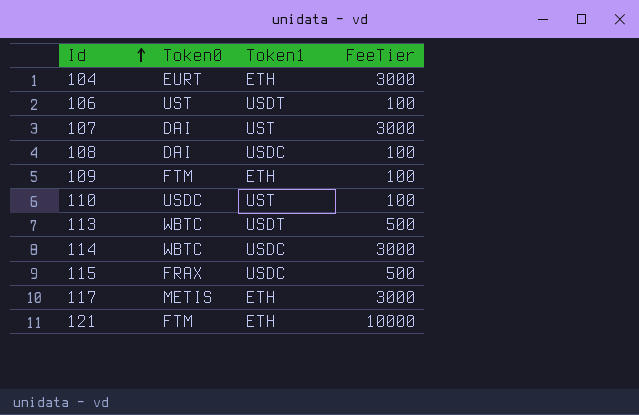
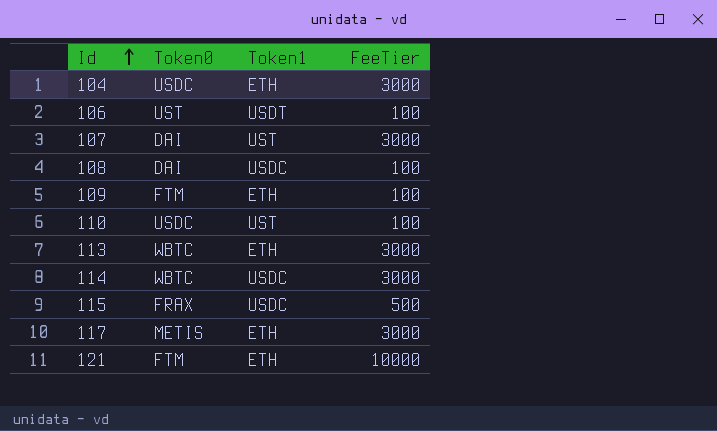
104 | Token0: EURT -> USDC
113 | Token1: USDT -> ETH
113 | FeeTier: 500 -> 3000

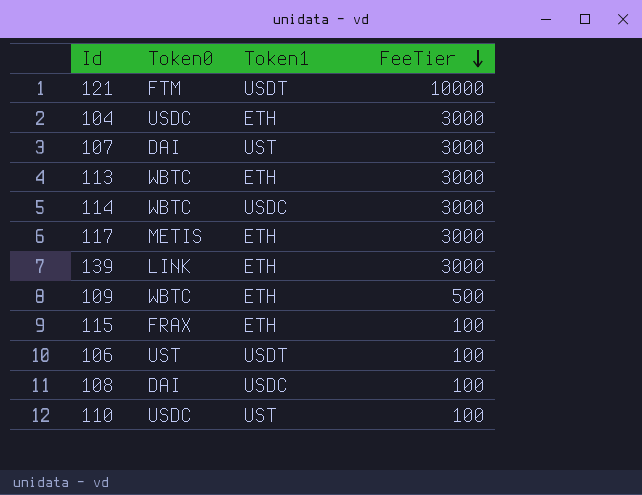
row order: Id ascending -> FeeTier descending
121 | Token1: ETH -> USDT
row 139: none -> LINK | ETH | 3000
109 | Token0: FTM -> WBTC
109 | FeeTier: 100 -> 500
115 | Token1: USDC -> ETH
115 | FeeTier: 500 -> 100

